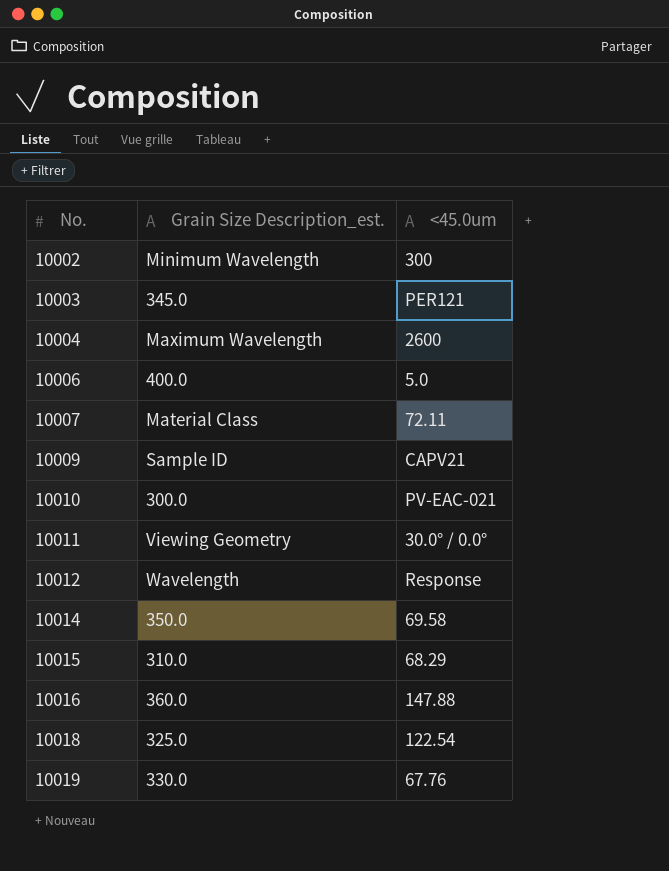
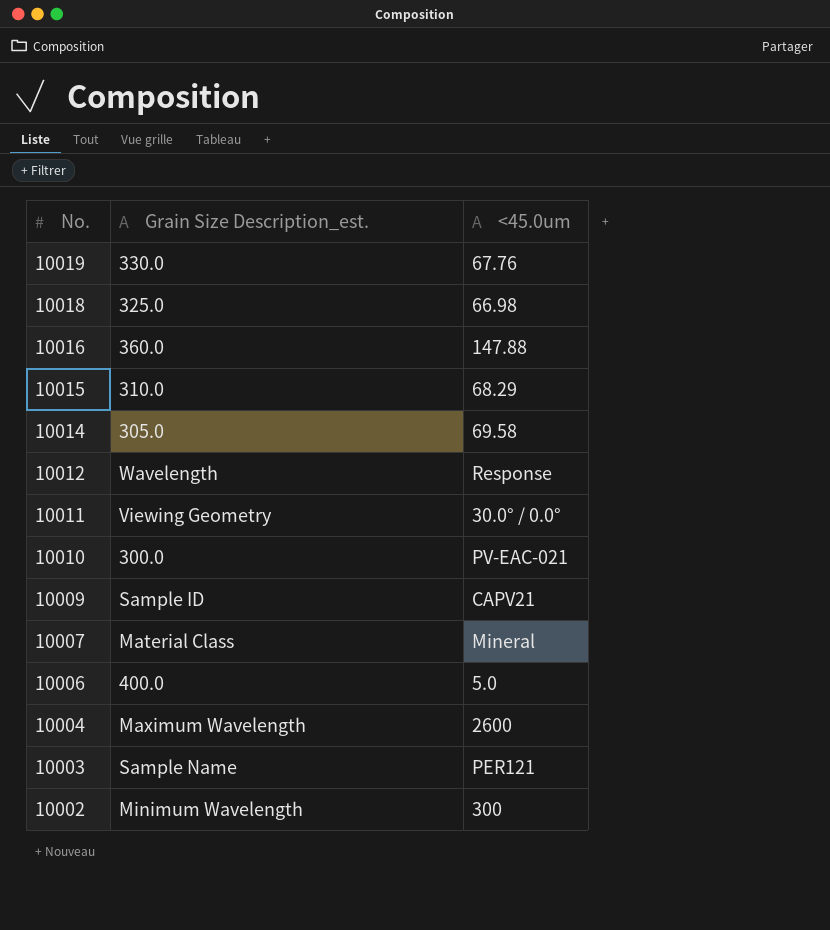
row order: No. ascending -> No. descending
10018 | <45.0um: 122.54 -> 66.98
10014 | Grain Size Description_est.: 350.0 -> 305.0
10007 | <45.0um: 72.11 -> Mineral
10003 | Grain Size Description_est.: 345.0 -> Sample Name

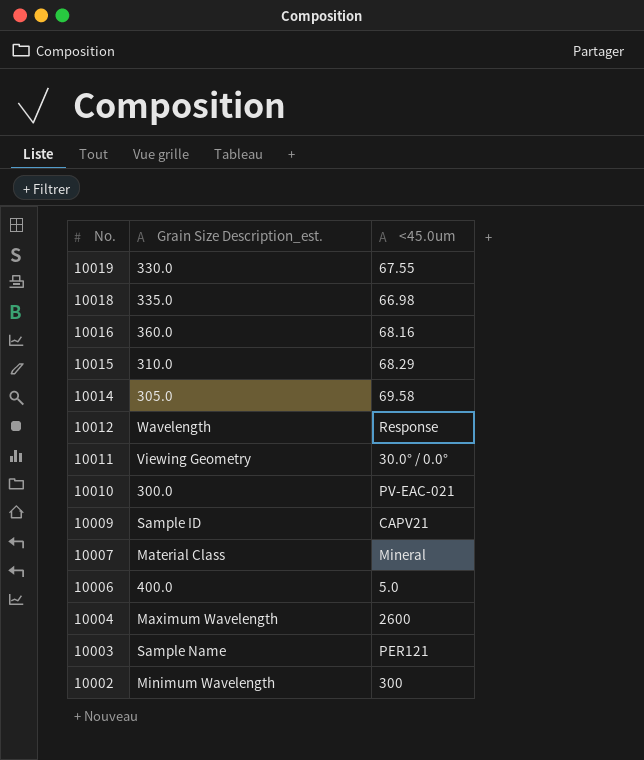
10019 | <45.0um: 67.76 -> 67.55
10018 | Grain Size Description_est.: 325.0 -> 335.0
10016 | <45.0um: 147.88 -> 68.16

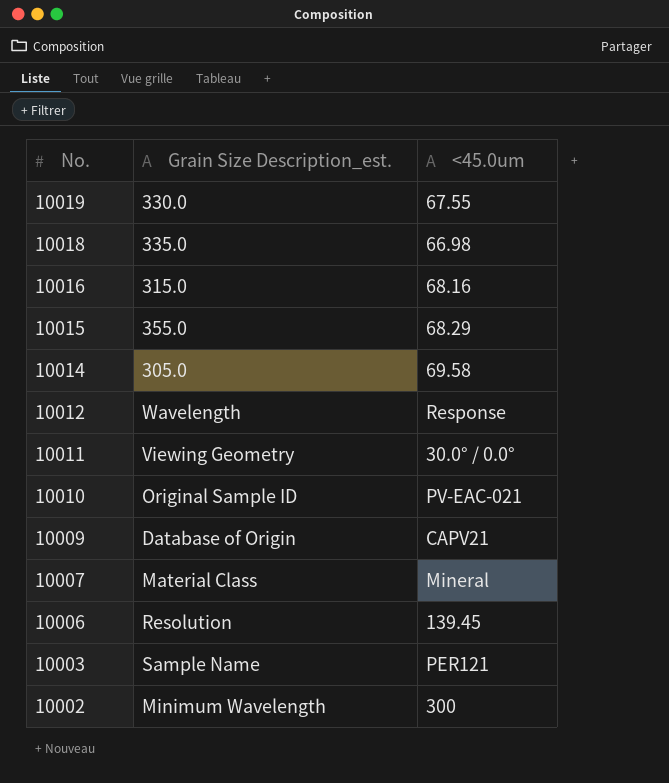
row 10004: Maximum Wavelength | 2600 -> none
10016 | Grain Size Description_est.: 360.0 -> 315.0
10015 | Grain Size Description_est.: 310.0 -> 355.0
10010 | Grain Size Description_est.: 300.0 -> Original Sample ID
10009 | Grain Size Description_est.: Sample ID -> Database of Origin
10006 | Grain Size Description_est.: 400.0 -> Resolution
10006 | <45.0um: 5.0 -> 139.45

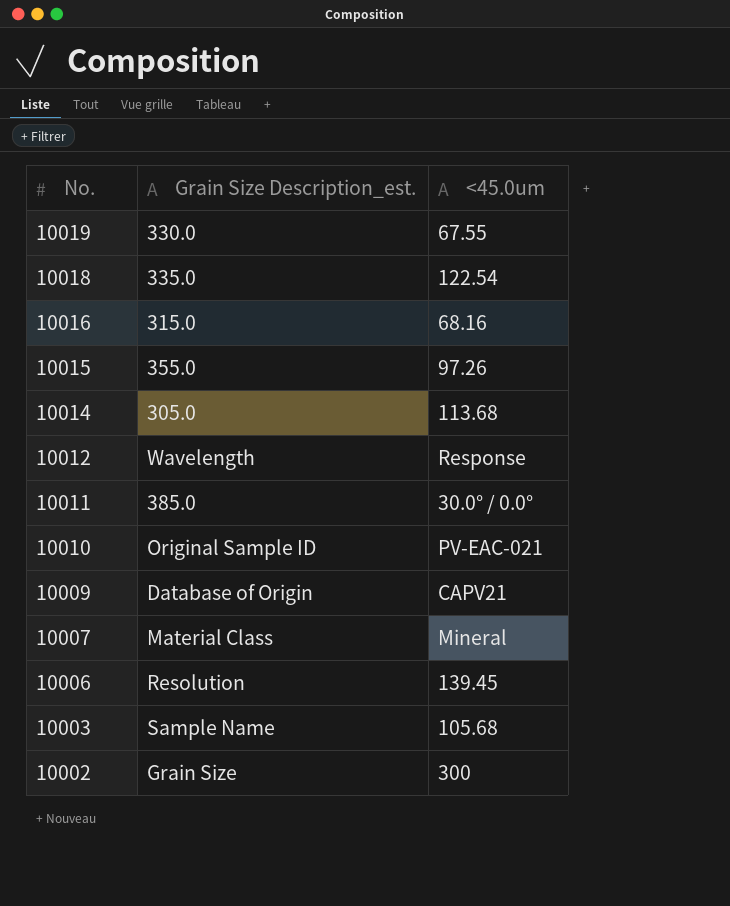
10018 | <45.0um: 66.98 -> 122.54
10015 | <45.0um: 68.29 -> 97.26
10014 | <45.0um: 69.58 -> 113.68
10011 | Grain Size Description_est.: Viewing Geometry -> 385.0
10003 | <45.0um: PER121 -> 105.68
10002 | Grain Size Description_est.: Minimum Wavelength -> Grain Size

